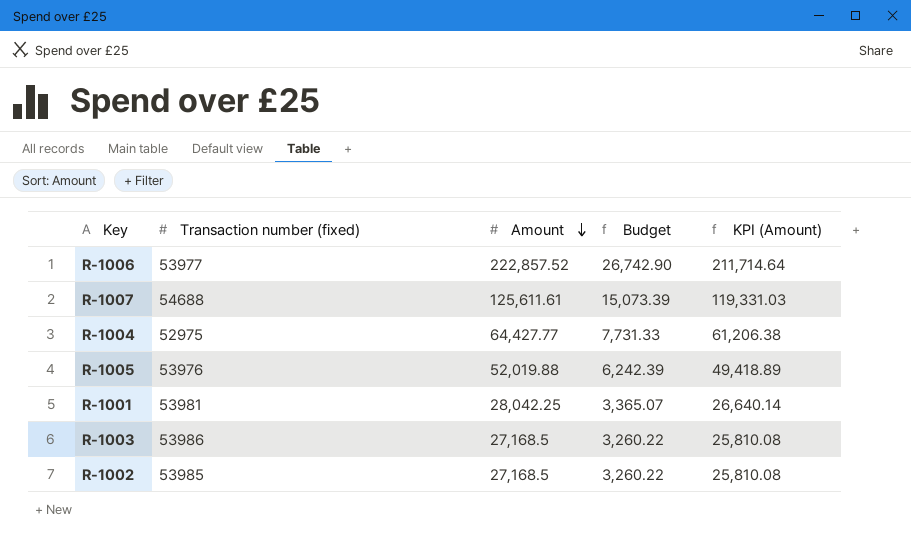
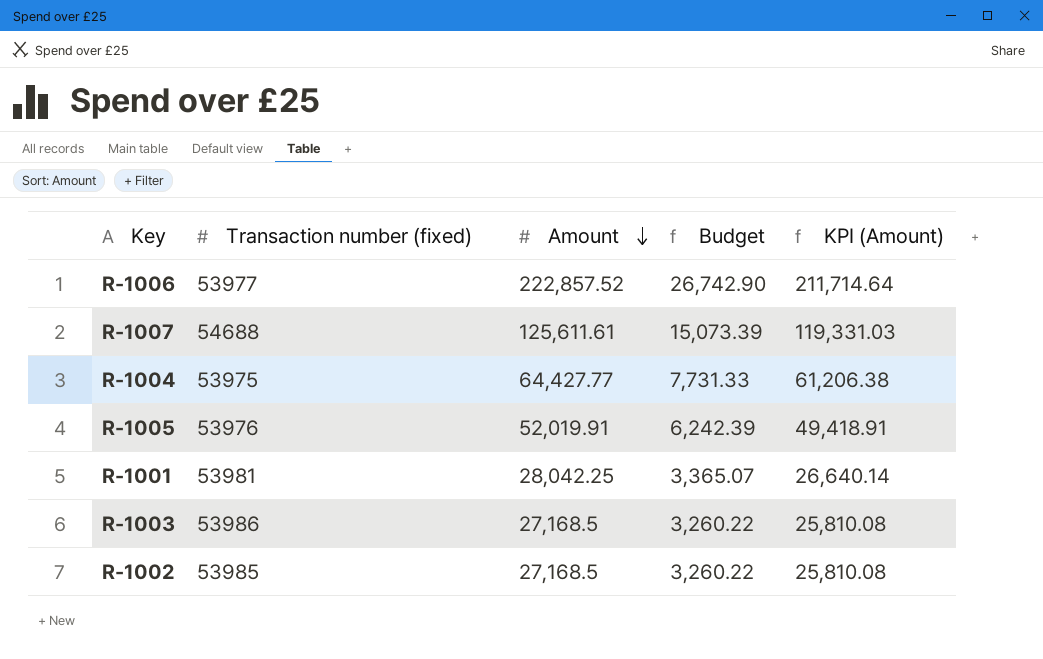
R-1004 | Transaction number (fixed): 52975 -> 53975
R-1005 | Amount: 52,019.88 -> 52,019.91
R-1005 | KPI (Amount): 49,418.89 -> 49,418.91

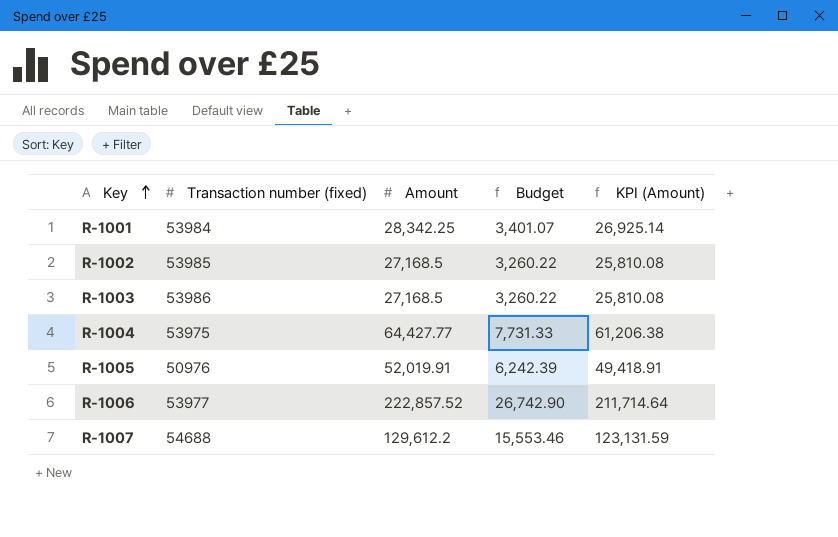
row order: Amount descending -> Key ascending
R-1001 | Transaction number (fixed): 53981 -> 53984
R-1001 | Amount: 28,042.25 -> 28,342.25
R-1001 | Budget: 3,365.07 -> 3,401.07
R-1001 | KPI (Amount): 26,640.14 -> 26,925.14
R-1005 | Transaction number (fixed): 53976 -> 50976
R-1007 | Amount: 125,611.61 -> 129,612.2
R-1007 | Budget: 15,073.39 -> 15,553.46
R-1007 | KPI (Amount): 119,331.03 -> 123,131.59

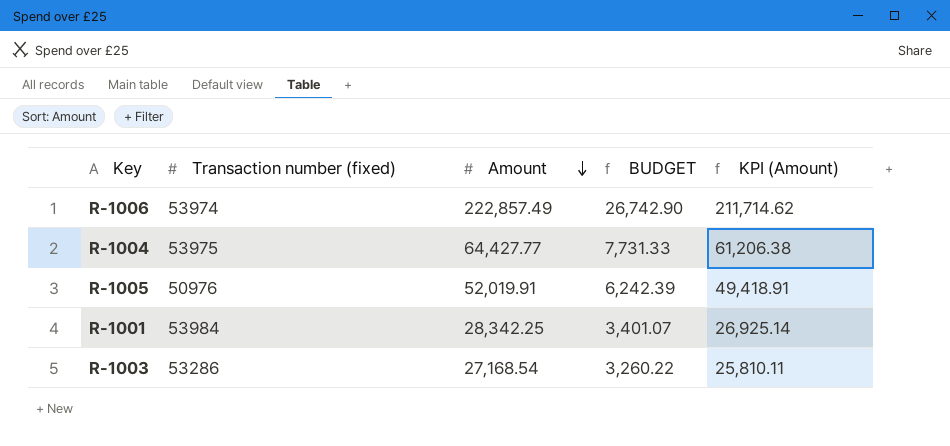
row order: Key ascending -> Amount descending
column name: Budget -> BUDGET
row R-1002: 53985 | 27,168.5 | 3,260.22 | 25,810.08 -> none
row R-1007: 54688 | 129,612.2 | 15,553.46 | 123,131.59 -> none
R-1006 | Transaction number (fixed): 53977 -> 53974
R-1006 | Amount: 222,857.52 -> 222,857.49
R-1006 | KPI (Amount): 211,714.64 -> 211,714.62
R-1003 | Transaction number (fixed): 53986 -> 53286
R-1003 | Amount: 27,168.5 -> 27,168.54
R-1003 | KPI (Amount): 25,810.08 -> 25,810.11

